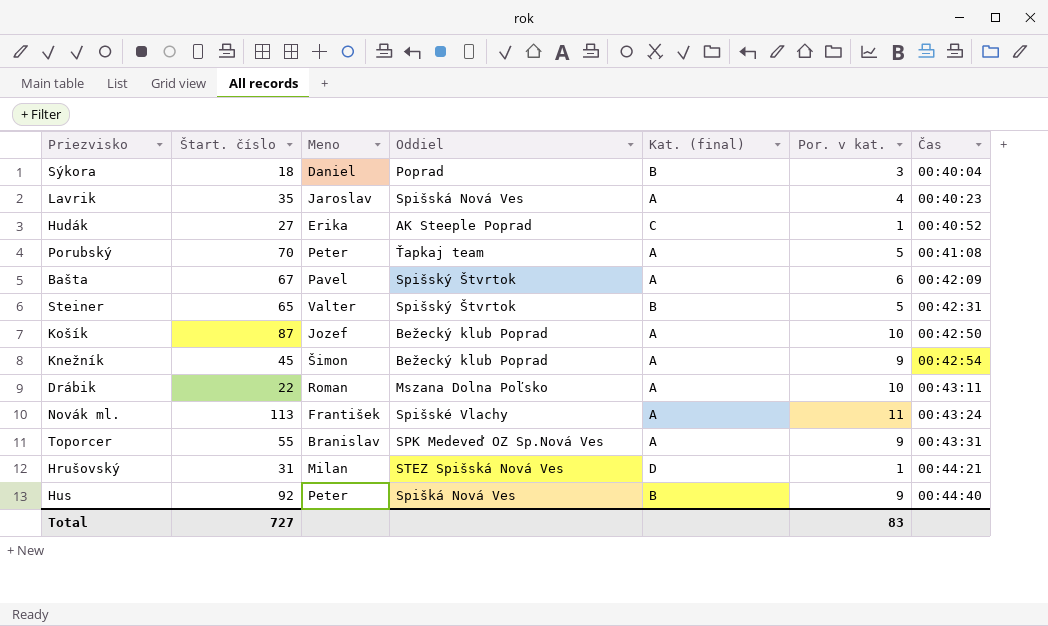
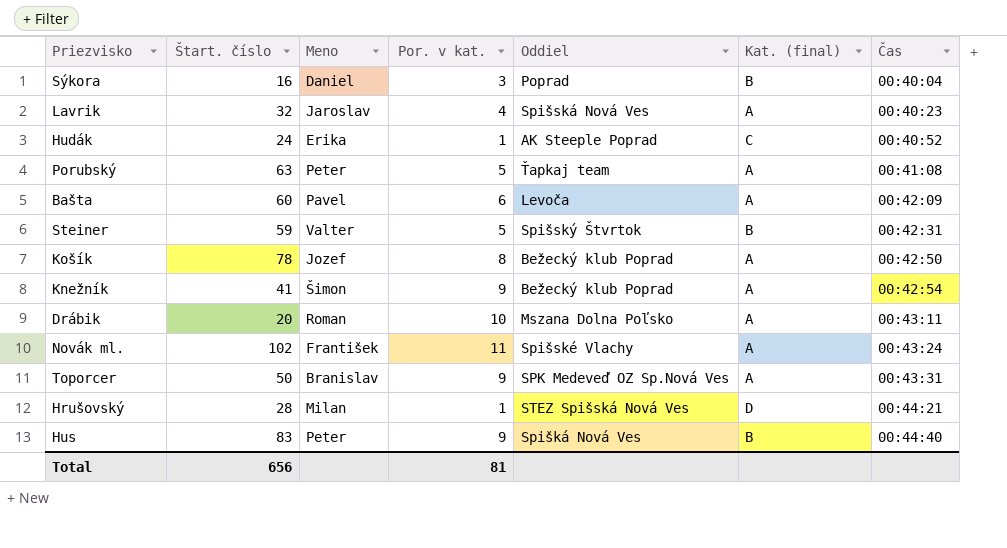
column Por. v kat. | position: 6 -> 4
Sýkora | Štart. číslo: 18 -> 16
Lavrik | Štart. číslo: 35 -> 32
Hudák | Štart. číslo: 27 -> 24
Porubský | Štart. číslo: 70 -> 63
Bašta | Štart. číslo: 67 -> 60
Bašta | Oddiel: Spišský Štvrtok -> Levoča
Steiner | Štart. číslo: 65 -> 59
Košík | Štart. číslo: 87 -> 78
Košík | Por. v kat.: 10 -> 8
Knežník | Štart. číslo: 45 -> 41
Drábik | Štart. číslo: 22 -> 20
Novák ml. | Štart. číslo: 113 -> 102
Toporcer | Štart. číslo: 55 -> 50
Hrušovský | Štart. číslo: 31 -> 28
Hus | Štart. číslo: 92 -> 83
Total | Štart. číslo: 727 -> 656
Total | Por. v kat.: 83 -> 81

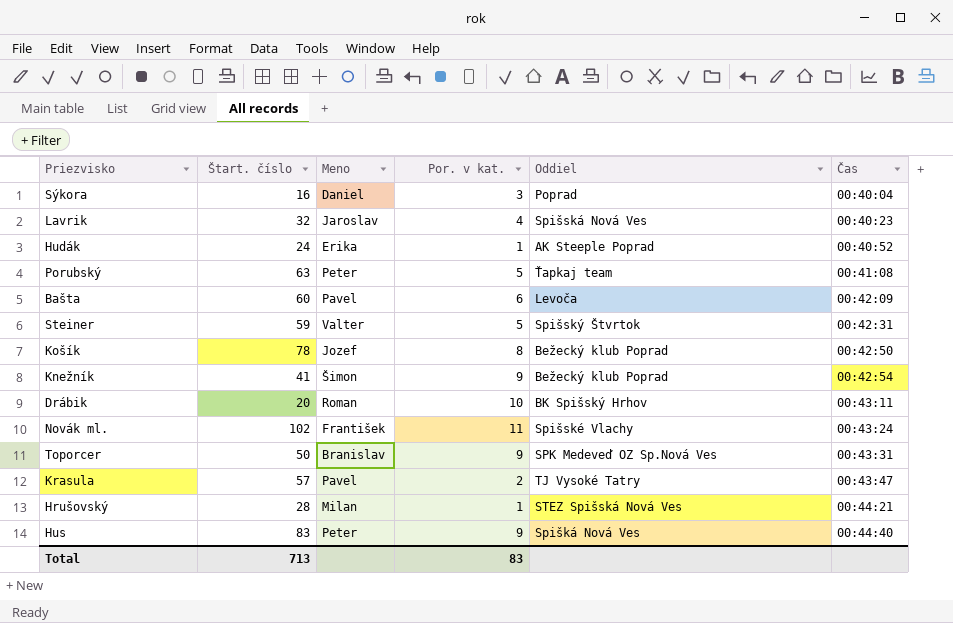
column Kat. (final) | position: 6 -> none
Drábik | Oddiel: Mszana Dolna Poľsko -> BK Spišský Hrhov
row Krasula: none -> 57 | Pavel | 2 | TJ Vysoké Tatry | 00:43:47
Total | Štart. číslo: 656 -> 713
Total | Por. v kat.: 81 -> 83

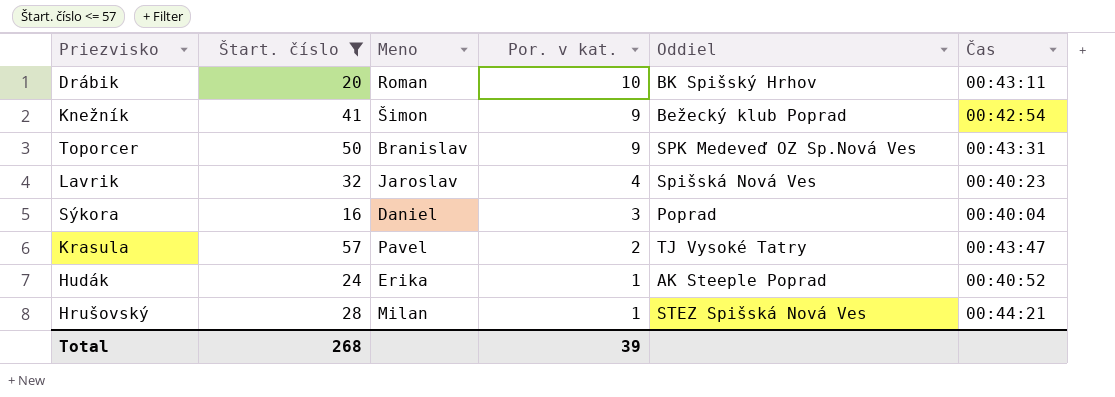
filter: none -> Štart. číslo <= 57
row order: Čas ascending -> Por. v kat. descending
Total | Štart. číslo: 713 -> 268
Total | Por. v kat.: 83 -> 39

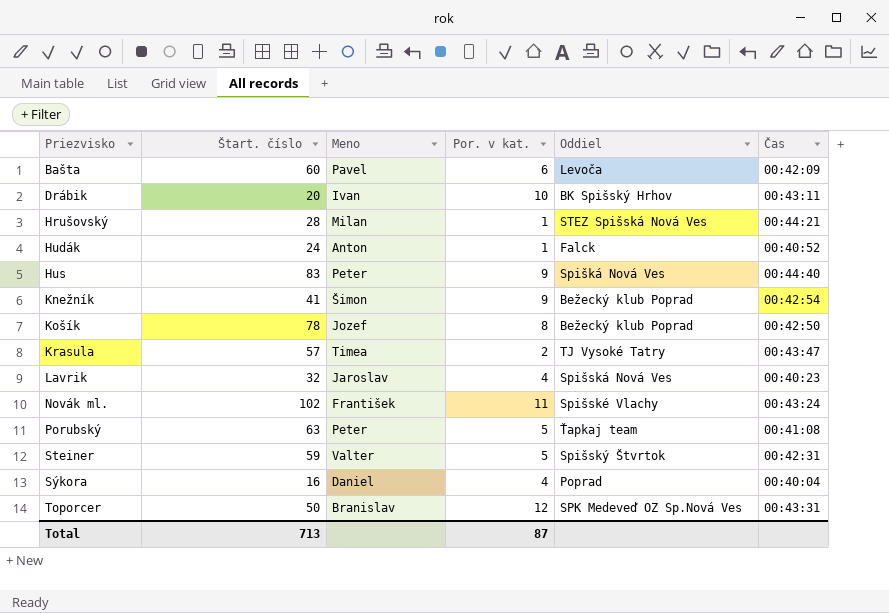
filter: Štart. číslo <= 57 -> none
row order: Por. v kat. descending -> Priezvisko ascending
Drábik | Meno: Roman -> Ivan
Hudák | Meno: Erika -> Anton
Hudák | Oddiel: AK Steeple Poprad -> Falck
Krasula | Meno: Pavel -> Timea
Sýkora | Por. v kat.: 3 -> 4
Toporcer | Por. v kat.: 9 -> 12
Total | Štart. číslo: 268 -> 713
Total | Por. v kat.: 39 -> 87

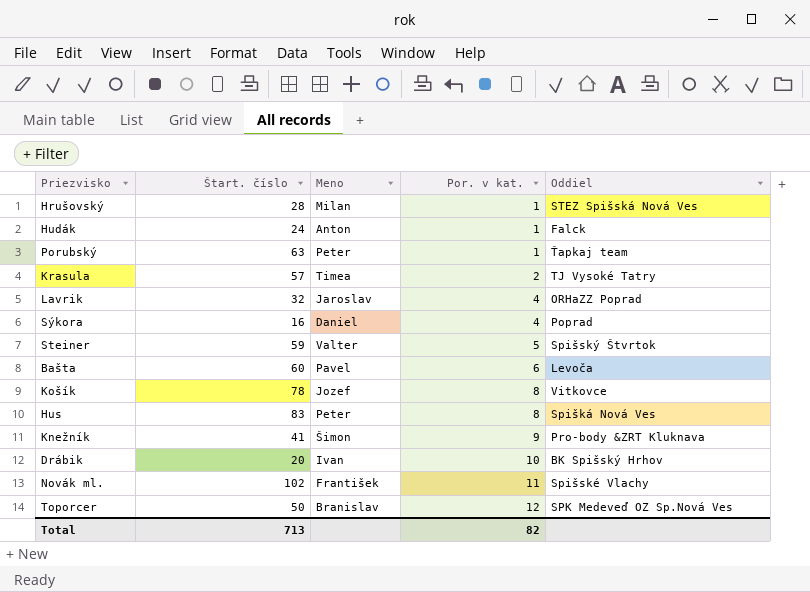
row order: Priezvisko ascending -> Por. v kat. ascending
column Čas | position: 6 -> none
Porubský | Por. v kat.: 5 -> 1
Lavrik | Oddiel: Spišská Nová Ves -> ORHaZZ Poprad
Košík | Oddiel: Bežecký klub Poprad -> Vitkovce
Hus | Por. v kat.: 9 -> 8
Knežník | Oddiel: Bežecký klub Poprad -> Pro-body &ZRT Kluknava
Total | Por. v kat.: 87 -> 82

